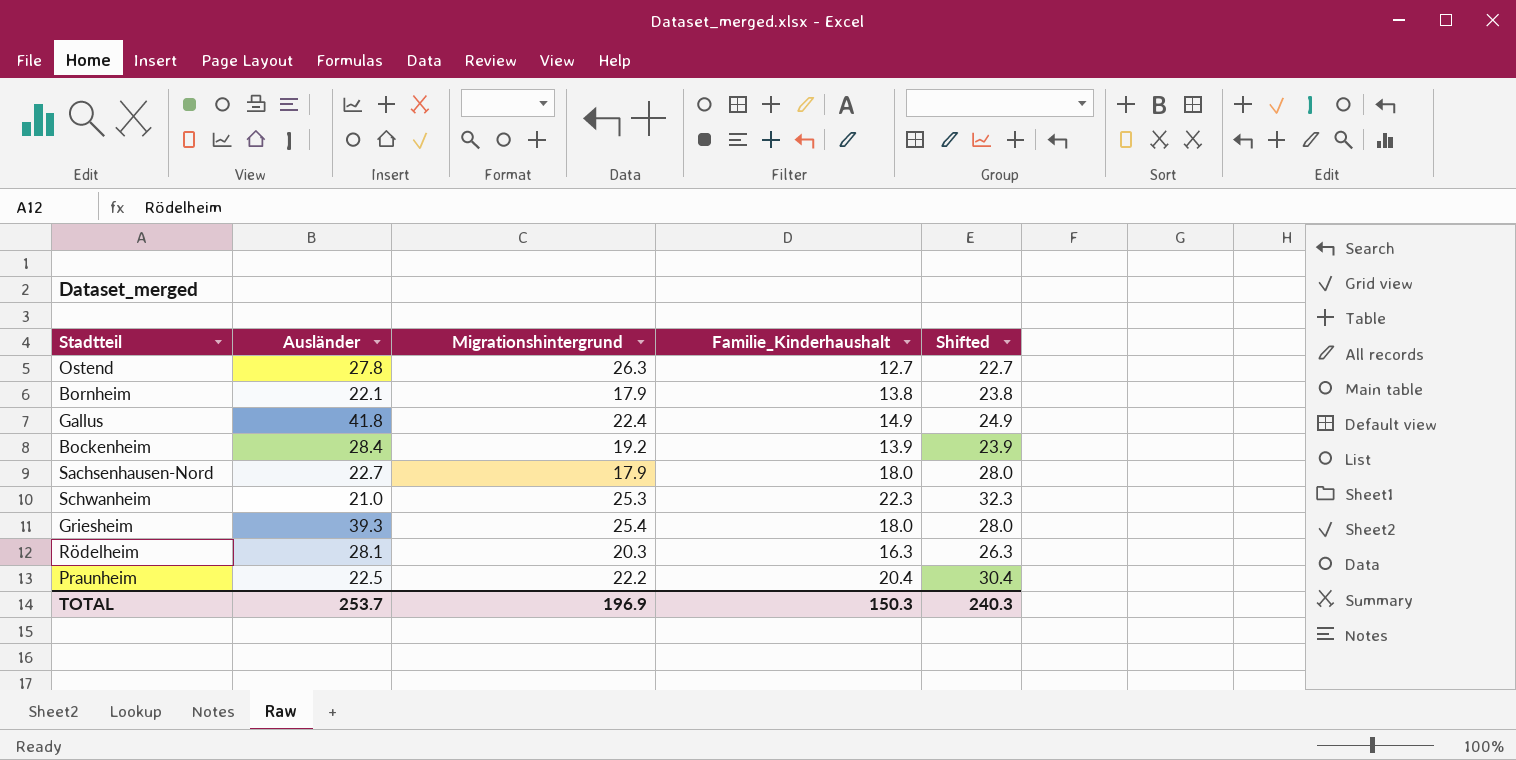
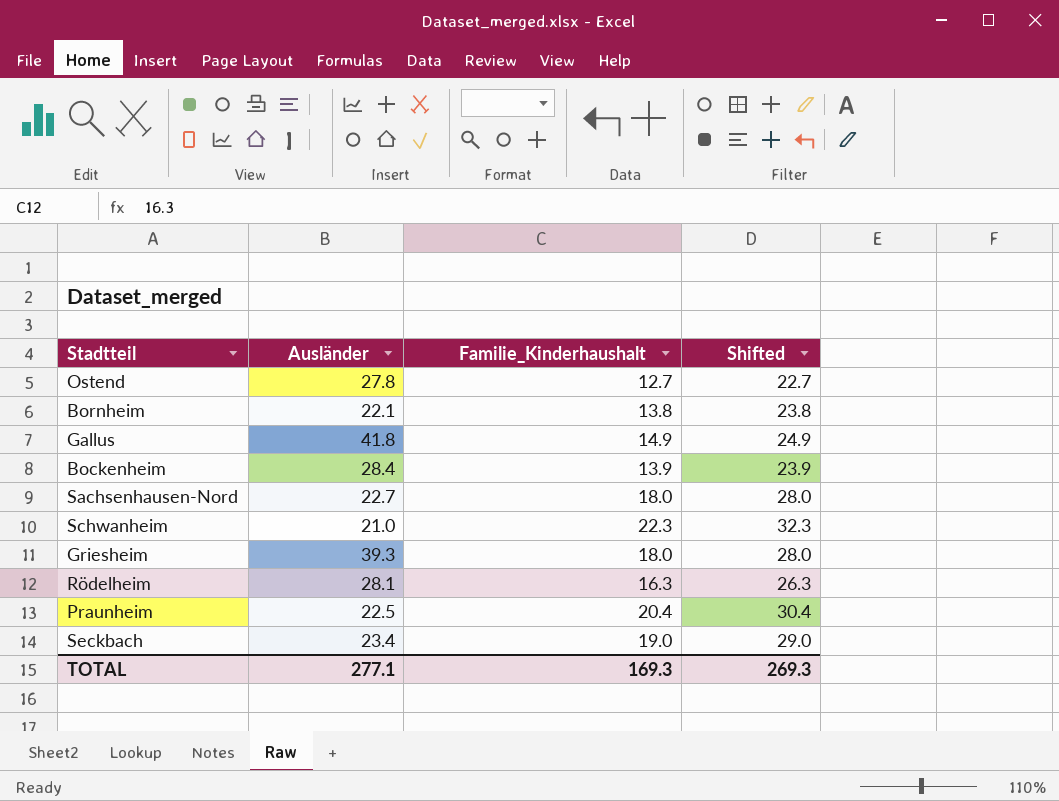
column Migrationshintergrund | position: 3 -> none
row Seckbach: none -> 23.4 | 19.0 | 29.0
TOTAL | Ausländer: 253.7 -> 277.1
TOTAL | Familie_Kinderhaushalt: 150.3 -> 169.3
TOTAL | Shifted: 240.3 -> 269.3

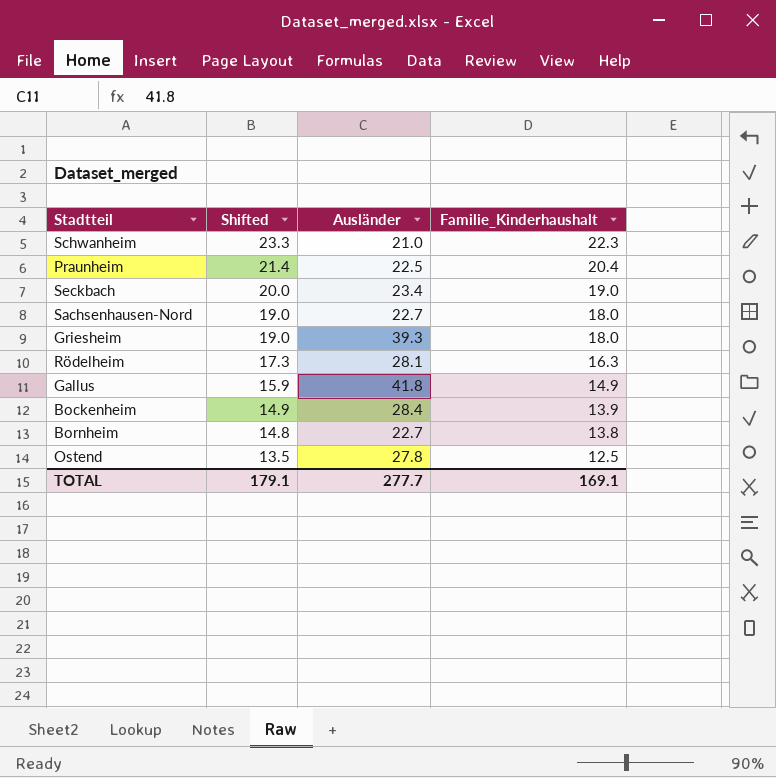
row order: none -> Shifted descending
column Shifted | formula: [Familie_Kinderhaushalt] + 10 -> [Familie_Kinderhaushalt] + 1
column Shifted | position: 4 -> 2
Bornheim | Ausländer: 22.1 -> 22.7
Ostend | Familie_Kinderhaushalt: 12.7 -> 12.5
TOTAL | Shifted: 269.3 -> 179.1
TOTAL | Ausländer: 277.1 -> 277.7
TOTAL | Familie_Kinderhaushalt: 169.3 -> 169.1

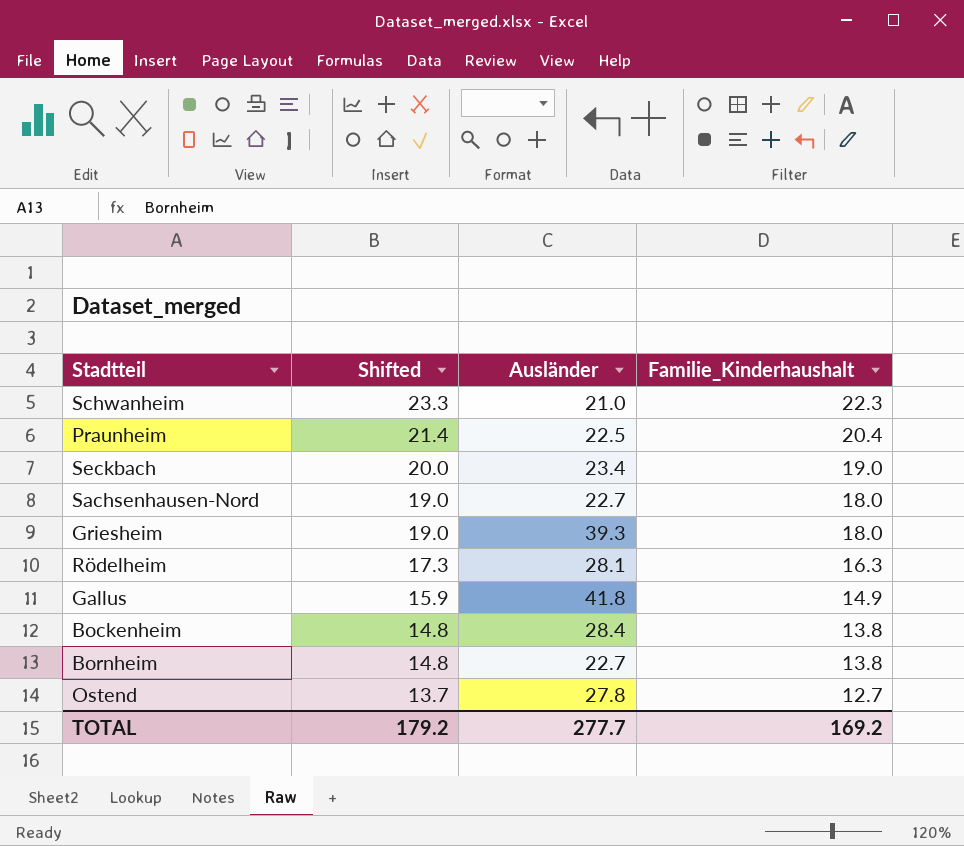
Bockenheim | Shifted: 14.9 -> 14.8
Bockenheim | Familie_Kinderhaushalt: 13.9 -> 13.8
Ostend | Shifted: 13.5 -> 13.7
Ostend | Familie_Kinderhaushalt: 12.5 -> 12.7
TOTAL | Shifted: 179.1 -> 179.2
TOTAL | Familie_Kinderhaushalt: 169.1 -> 169.2

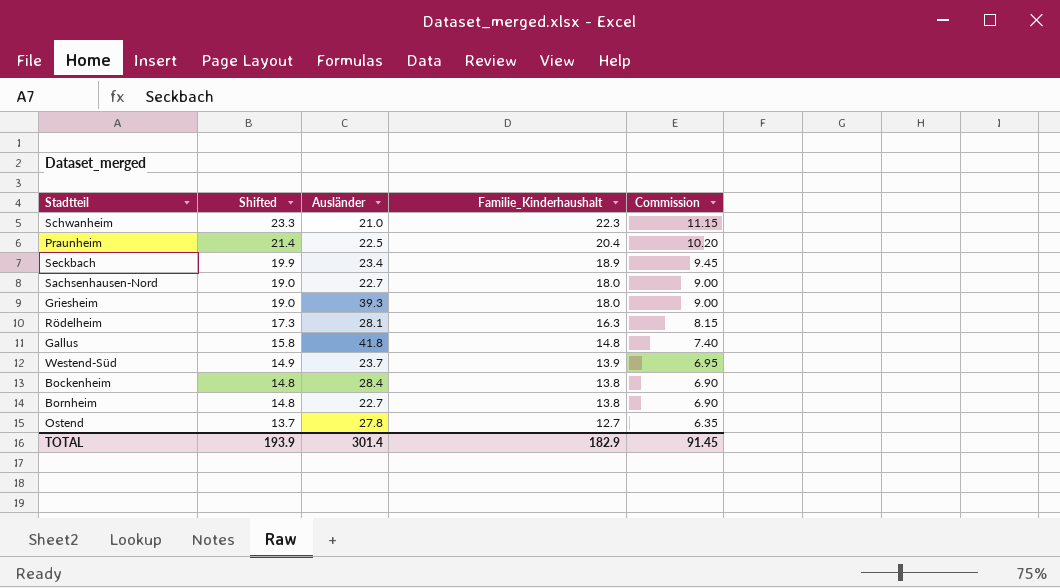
column Commission | formula: none -> [Familie_Kinderhaushalt] * 0.5
Seckbach | Shifted: 20.0 -> 19.9
Seckbach | Familie_Kinderhaushalt: 19.0 -> 18.9
Gallus | Shifted: 15.9 -> 15.8
Gallus | Familie_Kinderhaushalt: 14.9 -> 14.8
row Westend-Süd: none -> 14.9 | 23.7 | 13.9 | 6.95
TOTAL | Shifted: 179.2 -> 193.9
TOTAL | Ausländer: 277.7 -> 301.4
TOTAL | Familie_Kinderhaushalt: 169.2 -> 182.9

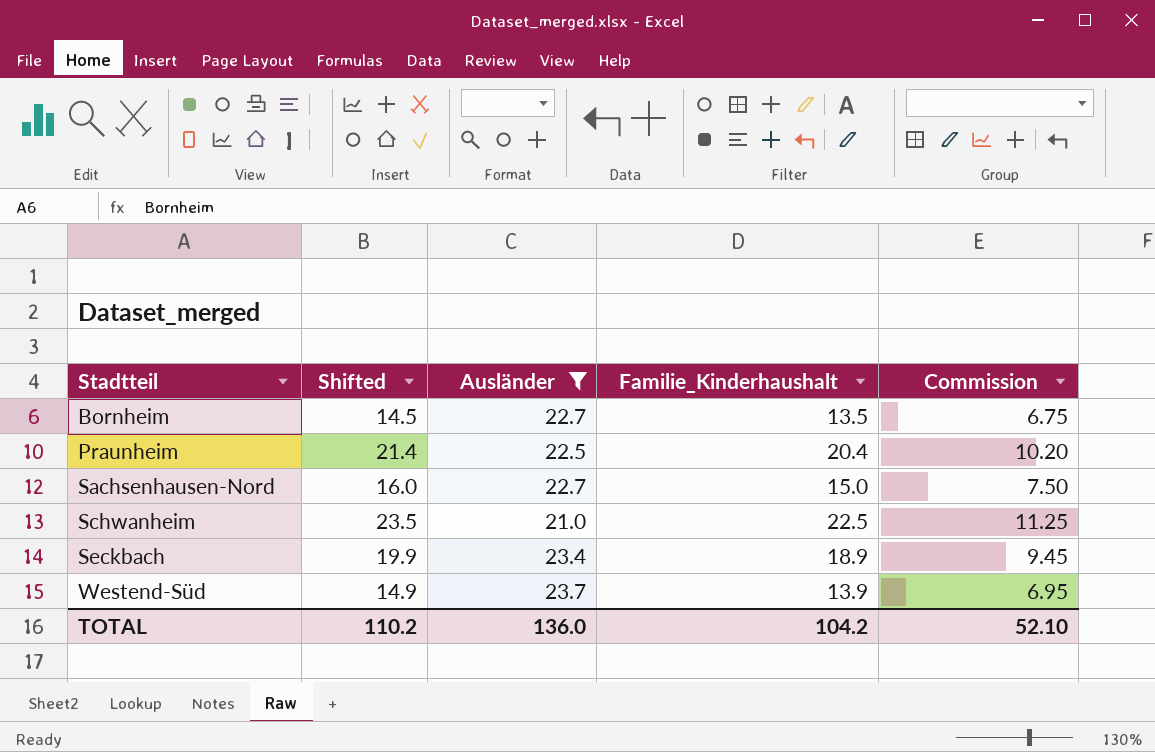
filter: none -> Ausländer <= 23.7
row order: Shifted descending -> Stadtteil ascending
Bornheim | Shifted: 14.8 -> 14.5
Bornheim | Familie_Kinderhaushalt: 13.8 -> 13.5
Bornheim | Commission: 6.90 -> 6.75
Sachsenhausen-Nord | Shifted: 19.0 -> 16.0
Sachsenhausen-Nord | Familie_Kinderhaushalt: 18.0 -> 15.0
Sachsenhausen-Nord | Commission: 9.00 -> 7.50
Schwanheim | Shifted: 23.3 -> 23.5
Schwanheim | Familie_Kinderhaushalt: 22.3 -> 22.5
Schwanheim | Commission: 11.15 -> 11.25
TOTAL | Shifted: 193.9 -> 110.2
TOTAL | Ausländer: 301.4 -> 136.0
TOTAL | Familie_Kinderhaushalt: 182.9 -> 104.2
TOTAL | Commission: 91.45 -> 52.10

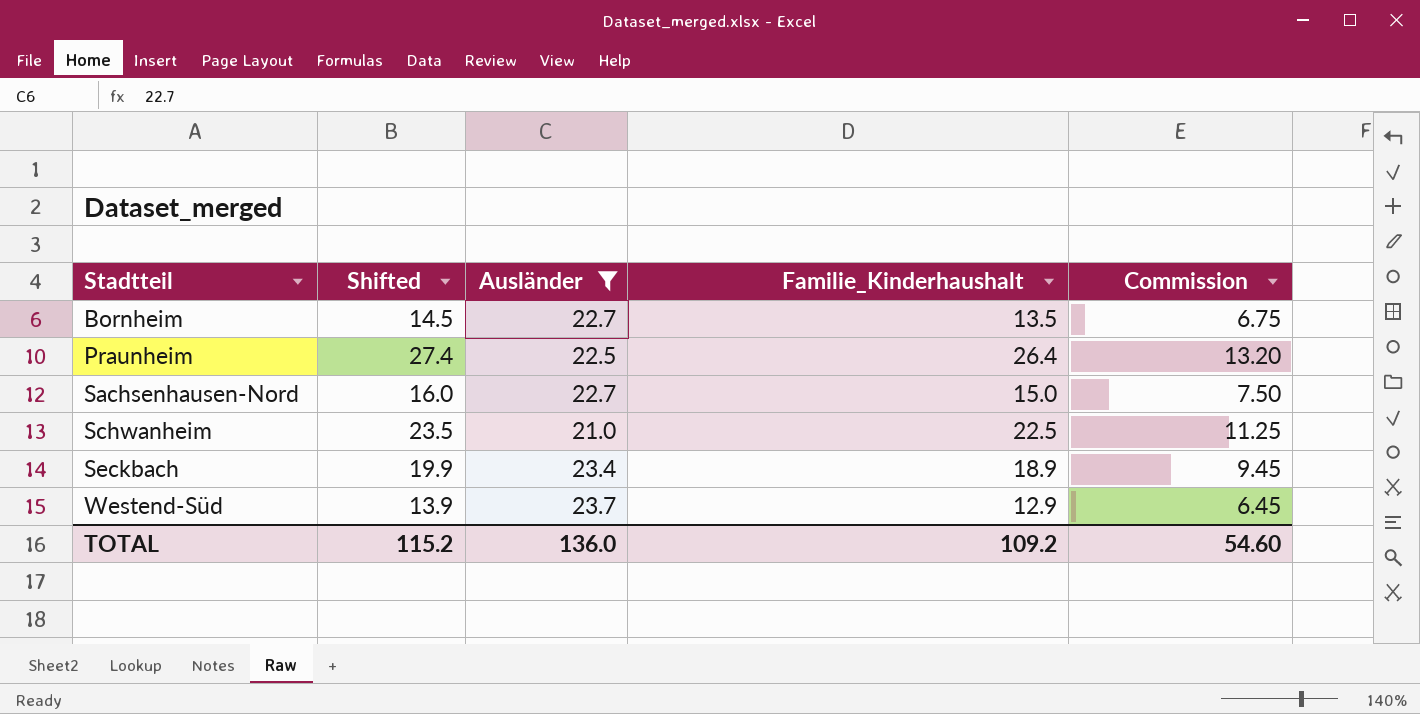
Praunheim | Shifted: 21.4 -> 27.4
Praunheim | Familie_Kinderhaushalt: 20.4 -> 26.4
Praunheim | Commission: 10.20 -> 13.20
Westend-Süd | Shifted: 14.9 -> 13.9
Westend-Süd | Familie_Kinderhaushalt: 13.9 -> 12.9
Westend-Süd | Commission: 6.95 -> 6.45
TOTAL | Shifted: 110.2 -> 115.2
TOTAL | Familie_Kinderhaushalt: 104.2 -> 109.2
TOTAL | Commission: 52.10 -> 54.60

